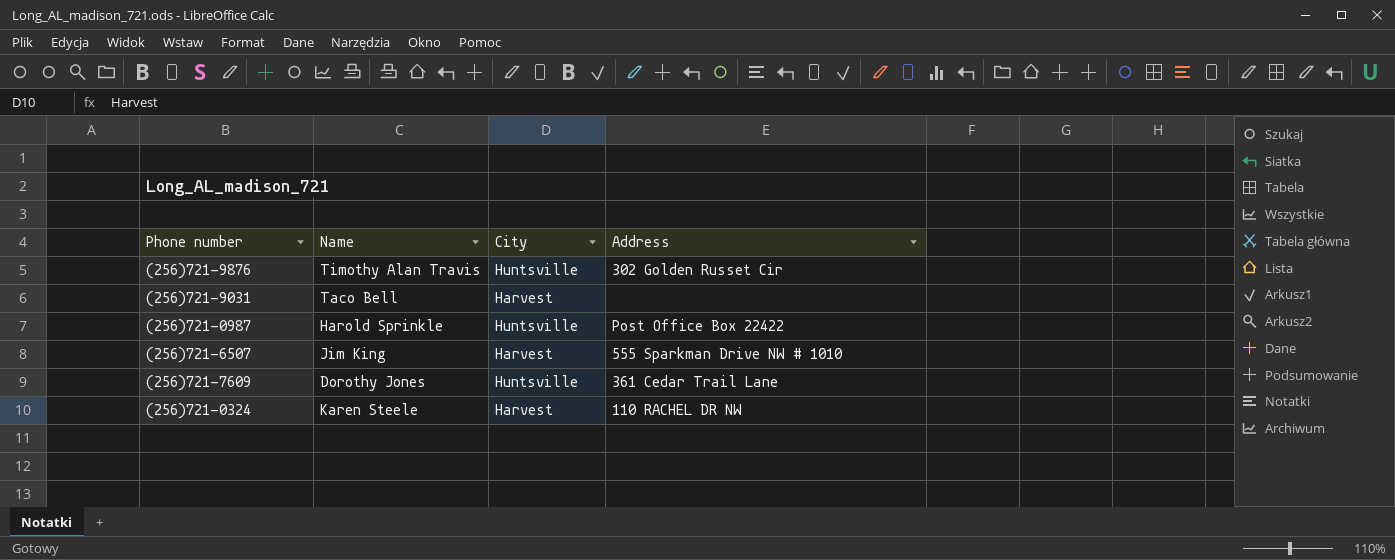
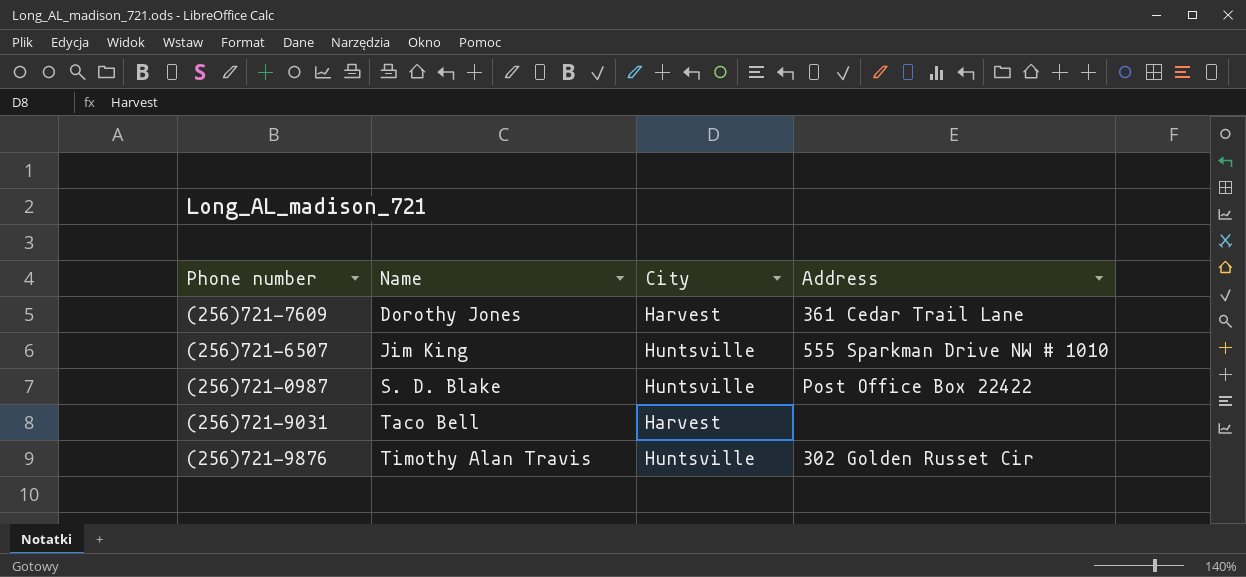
row order: none -> Name ascending
row (256)721-0324: Karen Steele | Harvest | 110 RACHEL DR NW -> none
(256)721-7609 | City: Huntsville -> Harvest
(256)721-6507 | City: Harvest -> Huntsville
(256)721-0987 | Name: Harold Sprinkle -> S. D. Blake

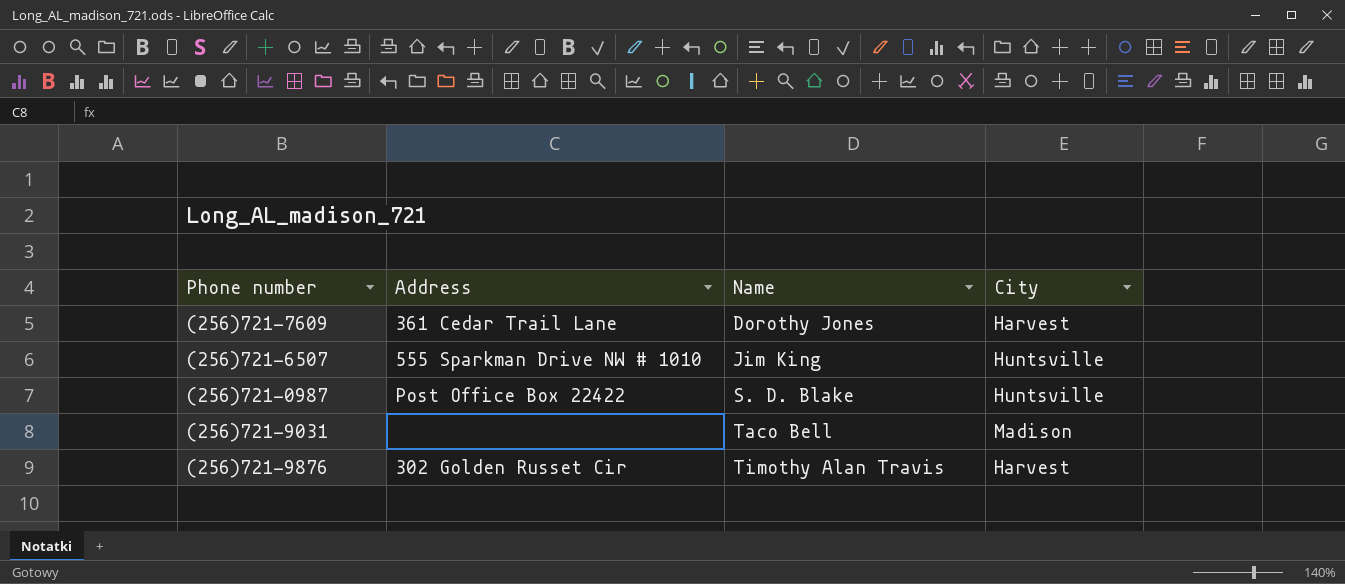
column Address | position: 4 -> 2
(256)721-9031 | City: Harvest -> Madison
(256)721-9876 | City: Huntsville -> Harvest

